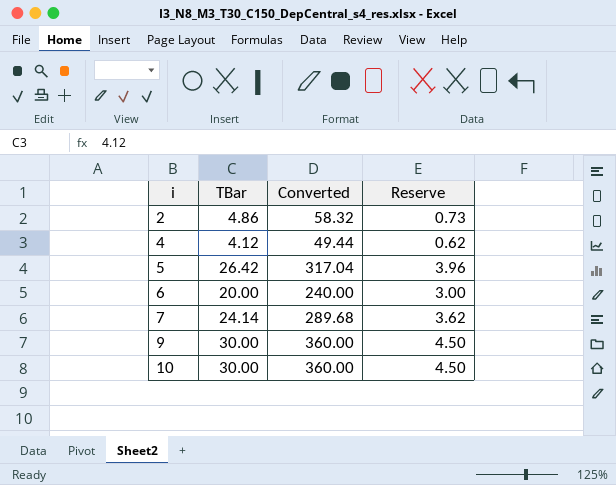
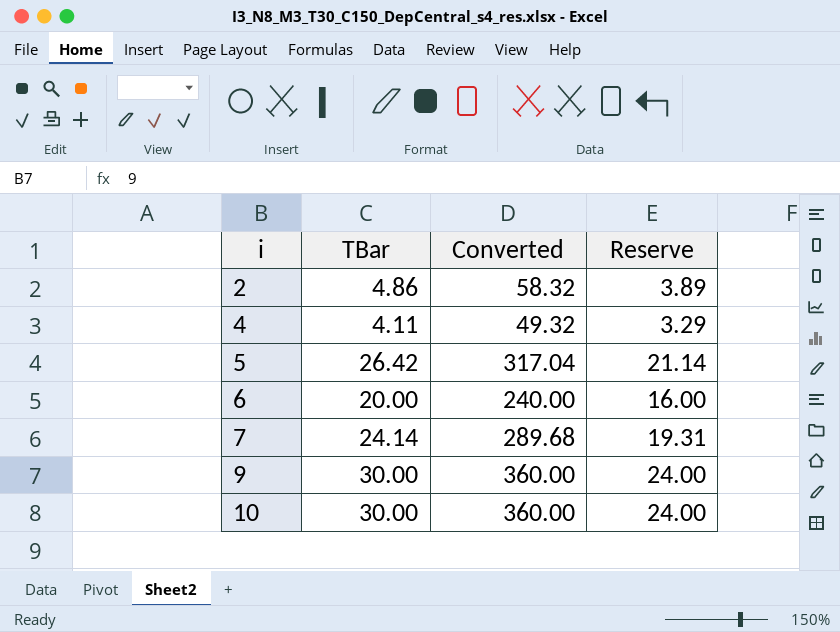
column Reserve | formula: [TBar] * 0.15 -> [TBar] * 0.8
4 | TBar: 4.12 -> 4.11
4 | Converted: 49.44 -> 49.32

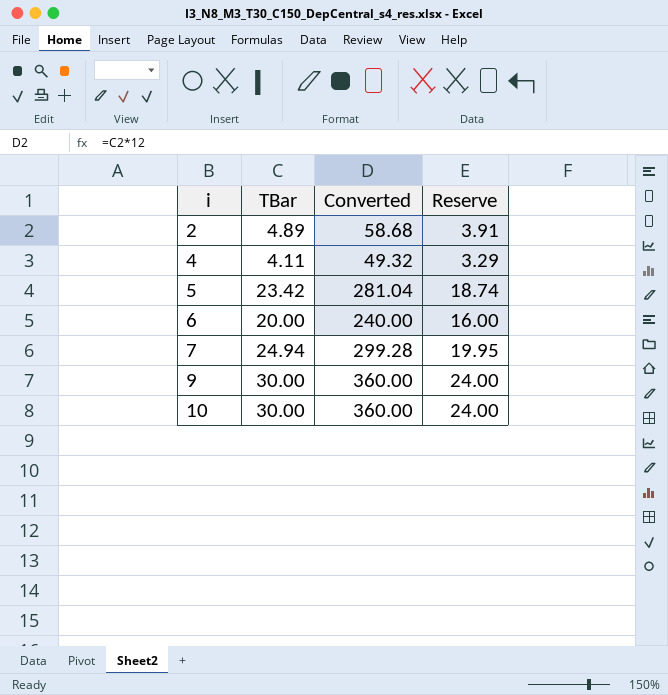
2 | TBar: 4.86 -> 4.89
2 | Converted: 58.32 -> 58.68
2 | Reserve: 3.89 -> 3.91
5 | TBar: 26.42 -> 23.42
5 | Converted: 317.04 -> 281.04
5 | Reserve: 21.14 -> 18.74
7 | TBar: 24.14 -> 24.94
7 | Converted: 289.68 -> 299.28
7 | Reserve: 19.31 -> 19.95

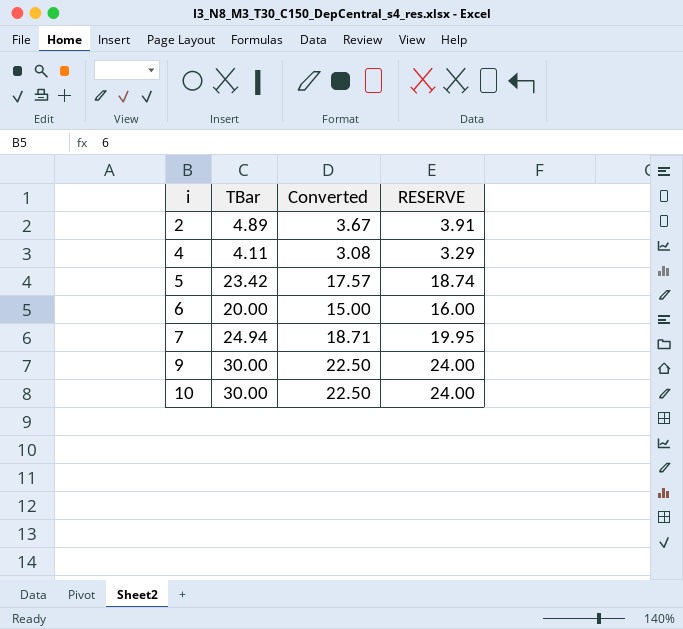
column Converted | formula: [TBar] * 12 -> [TBar] * 0.75
column name: Reserve -> RESERVE

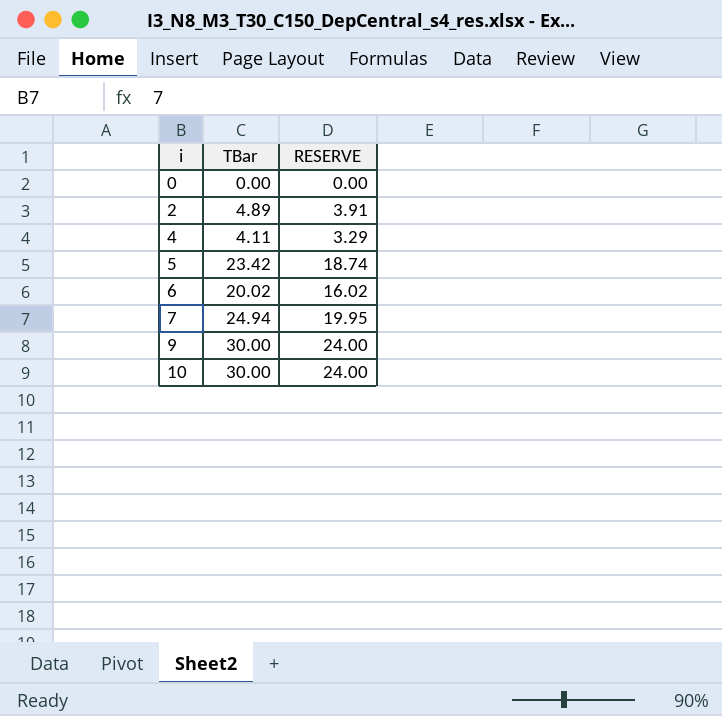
column Converted | formula: [TBar] * 0.75 -> none
row 0: none -> 0.00 | 0.00
6 | TBar: 20.00 -> 20.02
6 | RESERVE: 16.00 -> 16.02

